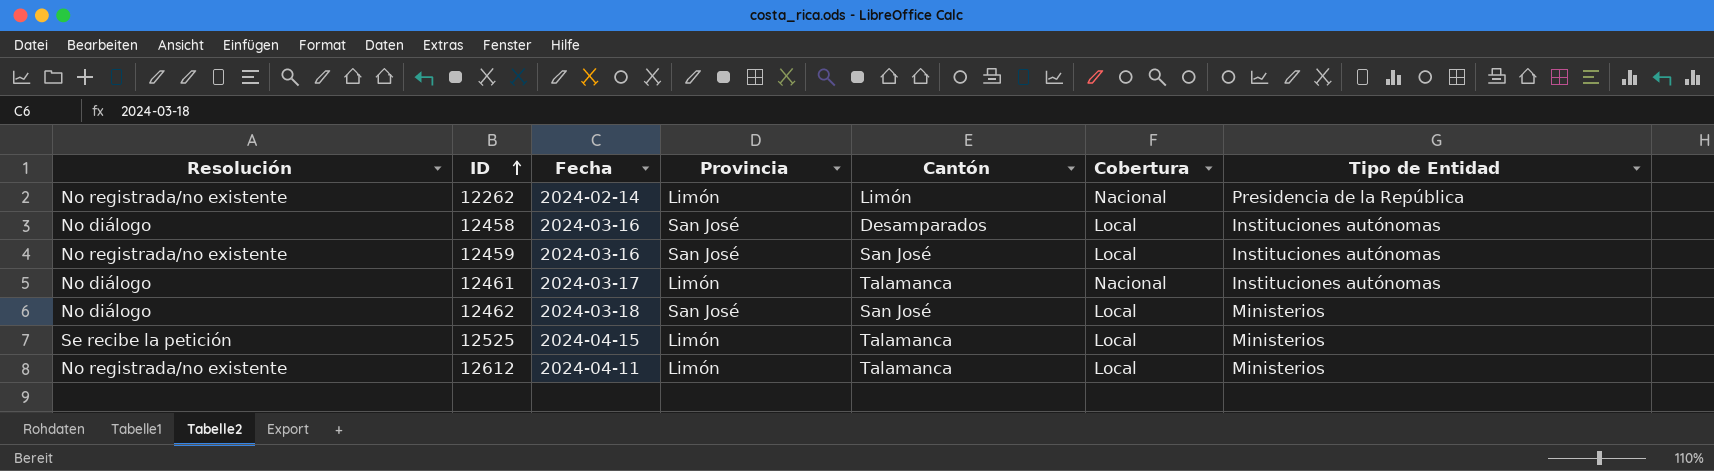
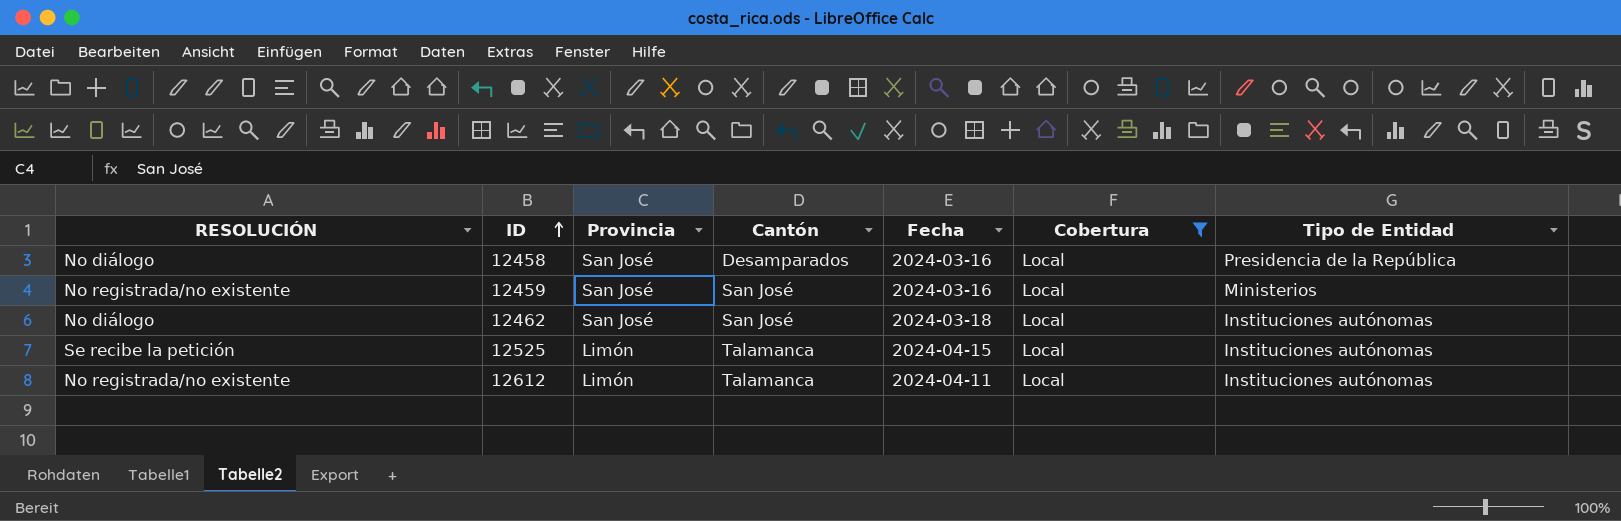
filter: none -> Cobertura = Local
column name: Resolución -> RESOLUCIÓN
column Fecha | position: 3 -> 5
12458 | Tipo de Entidad: Instituciones autónomas -> Presidencia de la República
12459 | Tipo de Entidad: Instituciones autónomas -> Ministerios
12462 | Tipo de Entidad: Ministerios -> Instituciones autónomas
12525 | Tipo de Entidad: Ministerios -> Instituciones autónomas
12612 | Tipo de Entidad: Ministerios -> Instituciones autónomas

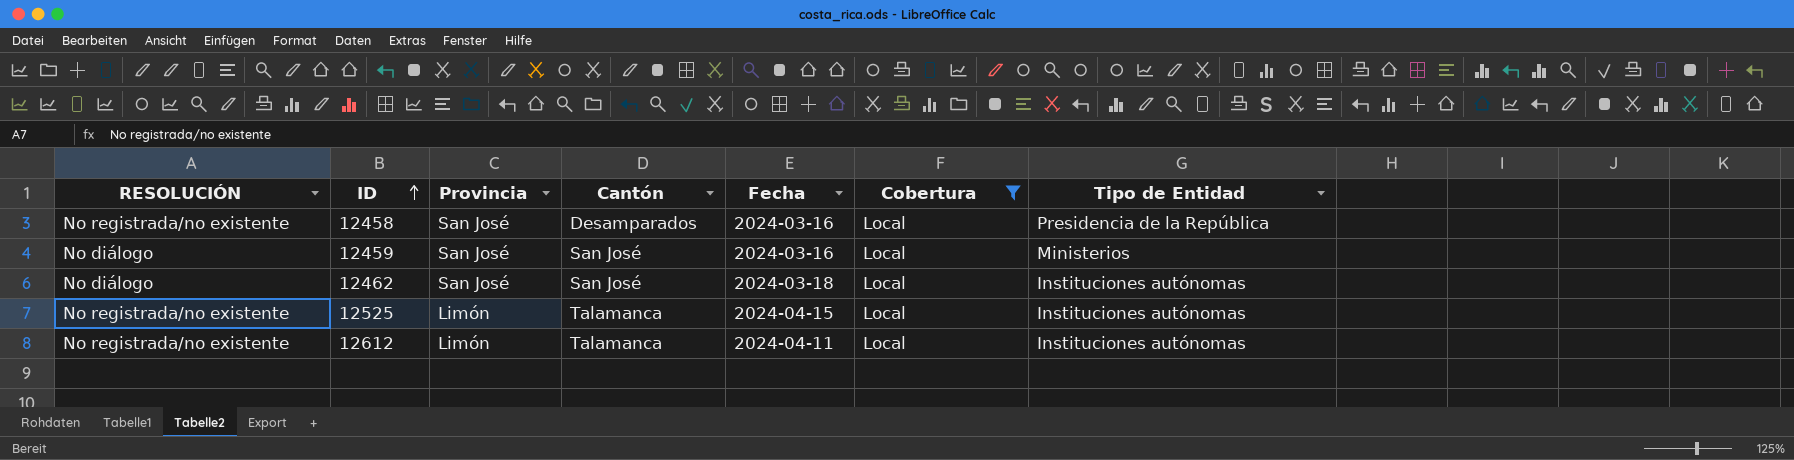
12458 | RESOLUCIÓN: No diálogo -> No registrada/no existente
12459 | RESOLUCIÓN: No registrada/no existente -> No diálogo
12525 | RESOLUCIÓN: Se recibe la petición -> No registrada/no existente

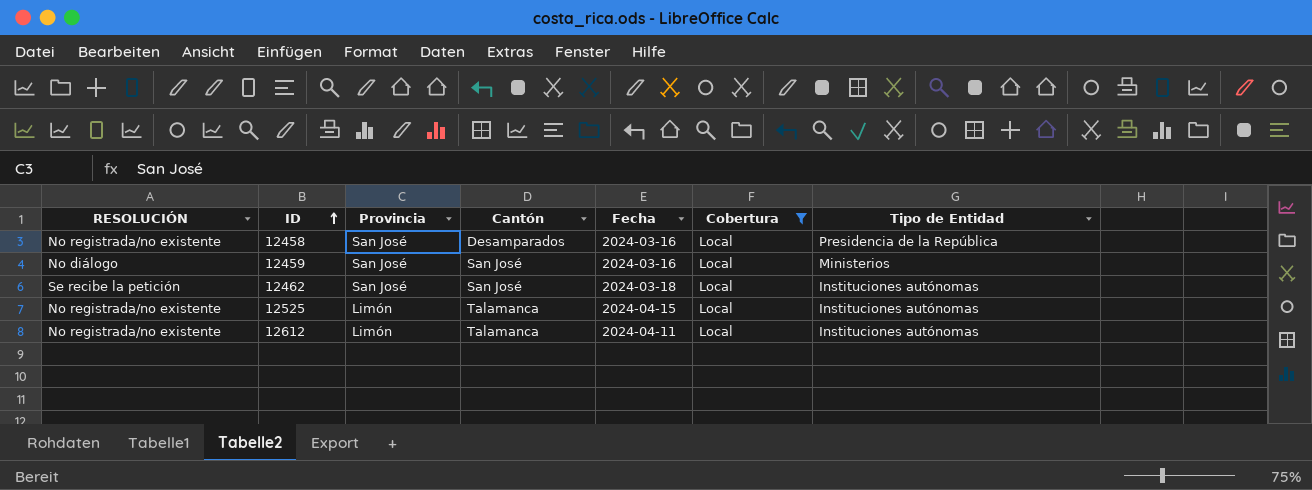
12462 | RESOLUCIÓN: No diálogo -> Se recibe la petición

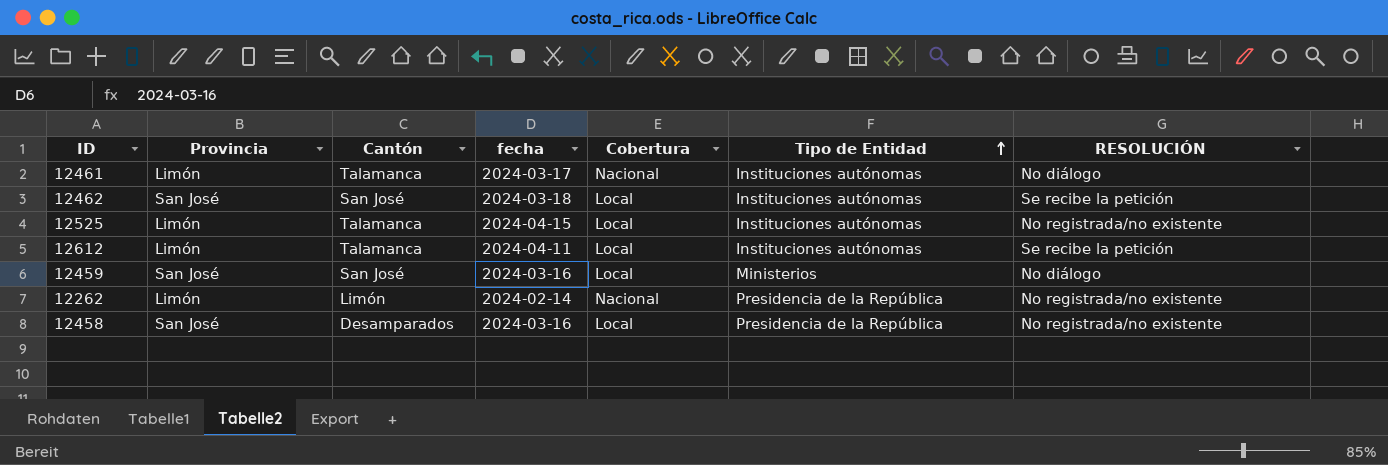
filter: Cobertura = Local -> none
row order: ID ascending -> Tipo de Entidad ascending
column name: Fecha -> fecha
column RESOLUCIÓN | position: 1 -> 7
12612 | RESOLUCIÓN: No registrada/no existente -> Se recibe la petición

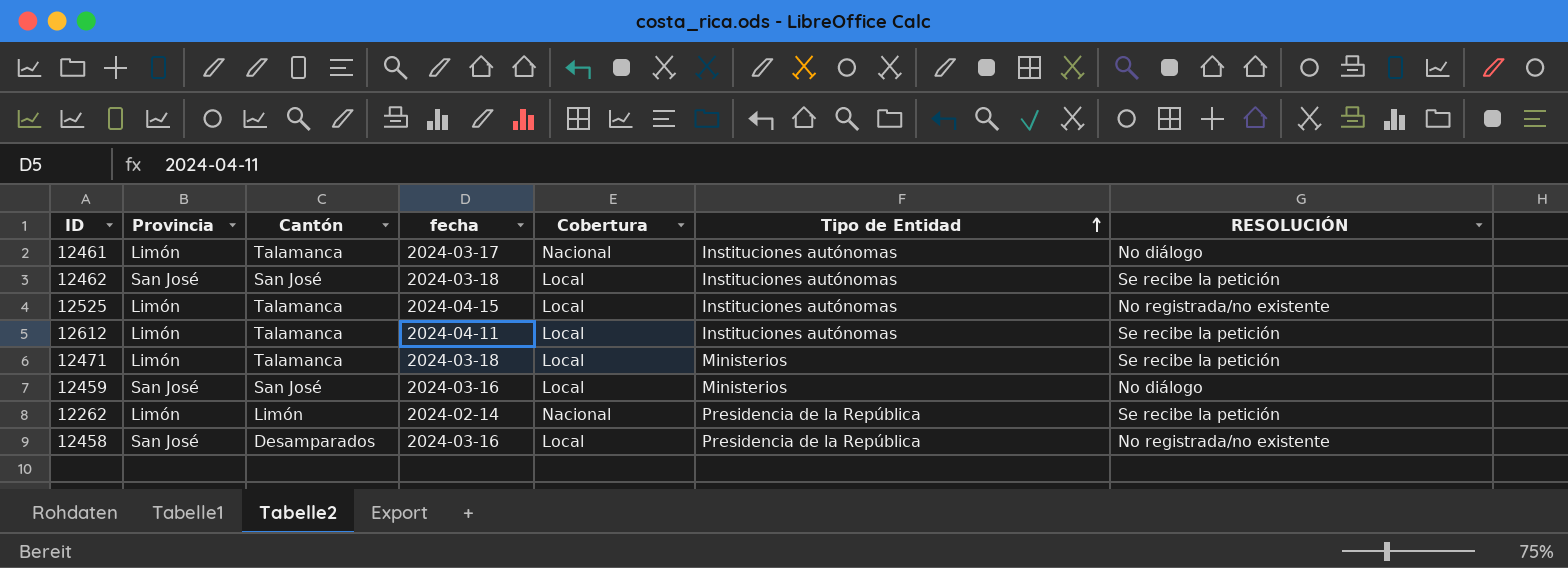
row 12471: none -> Limón | Talamanca | 2024-03-18 | Local | Ministerios | Se recibe la petición
12262 | RESOLUCIÓN: No registrada/no existente -> Se recibe la petición

